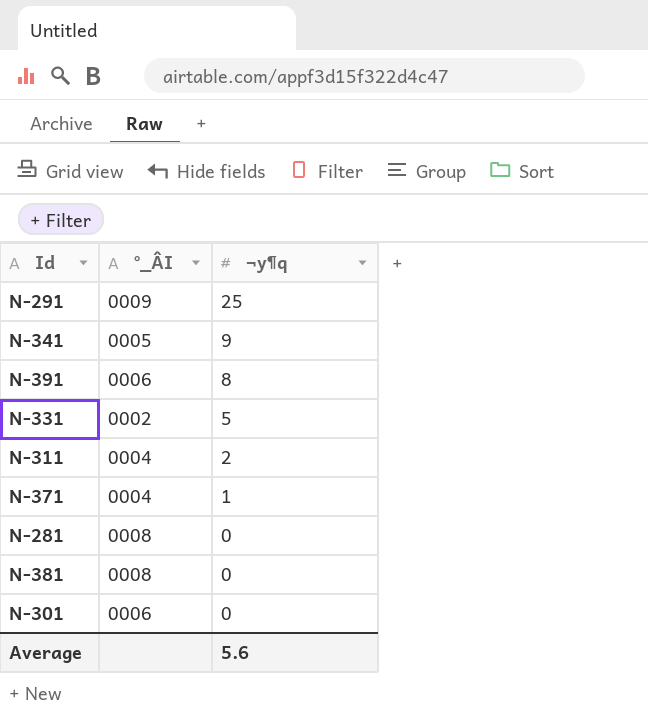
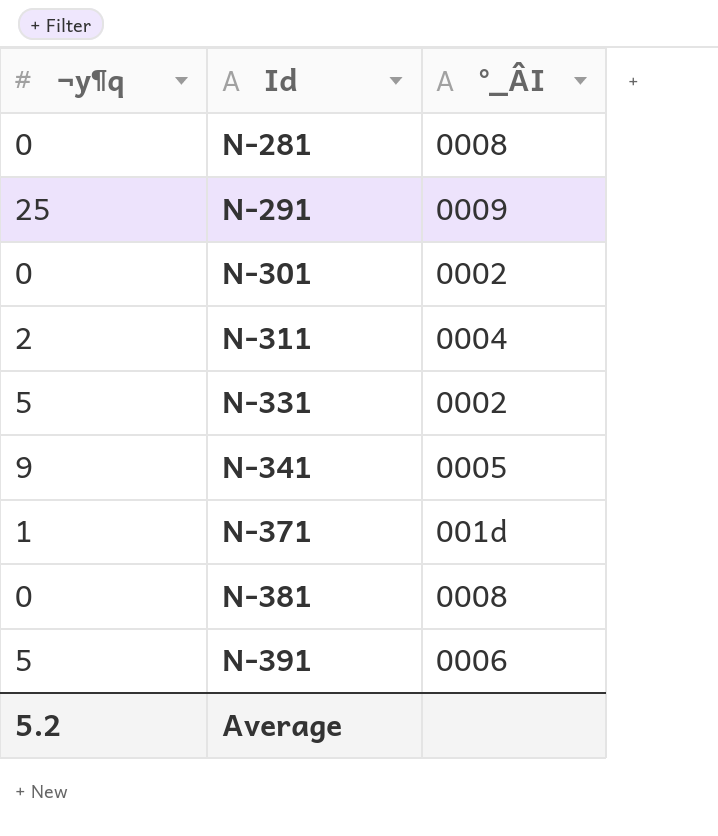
row order: ¬y¶q descending -> Id ascending
column ¬y¶q | position: 3 -> 1
N-301 | °_ÂI: 0006 -> 0002
N-371 | °_ÂI: 0004 -> 001d
N-391 | ¬y¶q: 8 -> 5
Average | ¬y¶q: 5.6 -> 5.2

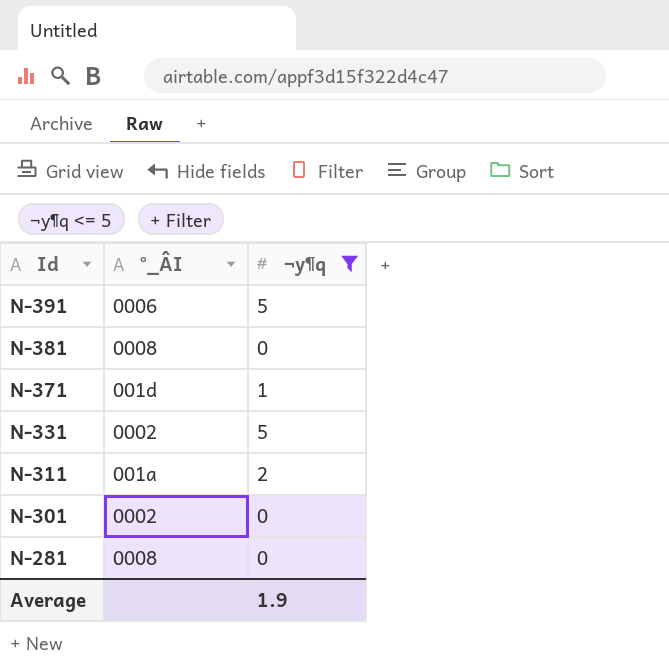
filter: none -> ¬y¶q <= 5
row order: Id ascending -> Id descending
column ¬y¶q | position: 1 -> 3
N-311 | °_ÂI: 0004 -> 001a
Average | ¬y¶q: 5.2 -> 1.9

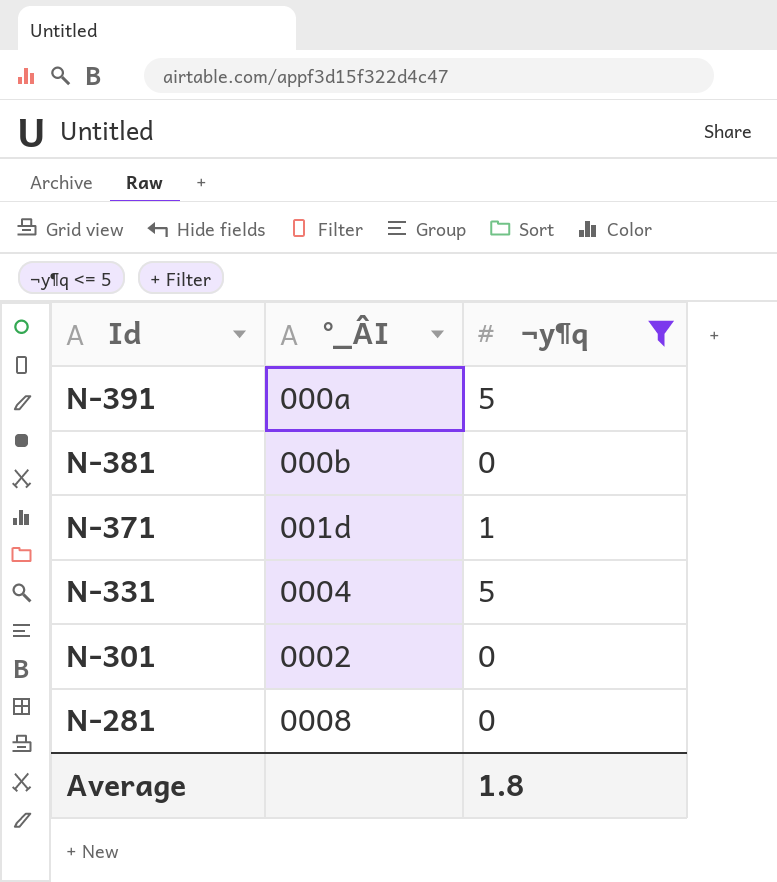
row N-311: 001a | 2 -> none
N-391 | °_ÂI: 0006 -> 000a
N-381 | °_ÂI: 0008 -> 000b
N-331 | °_ÂI: 0002 -> 0004
Average | ¬y¶q: 1.9 -> 1.8

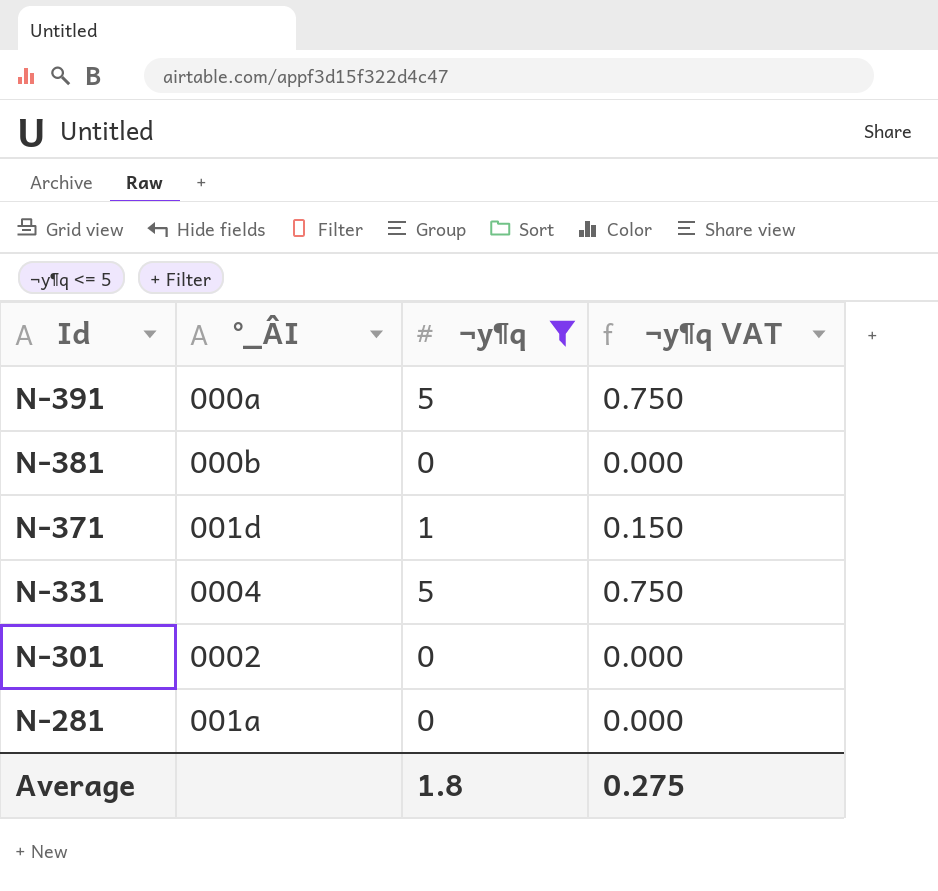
column ¬y¶q VAT | formula: none -> [¬y¶q] * 0.15
N-281 | °_ÂI: 0008 -> 001a

